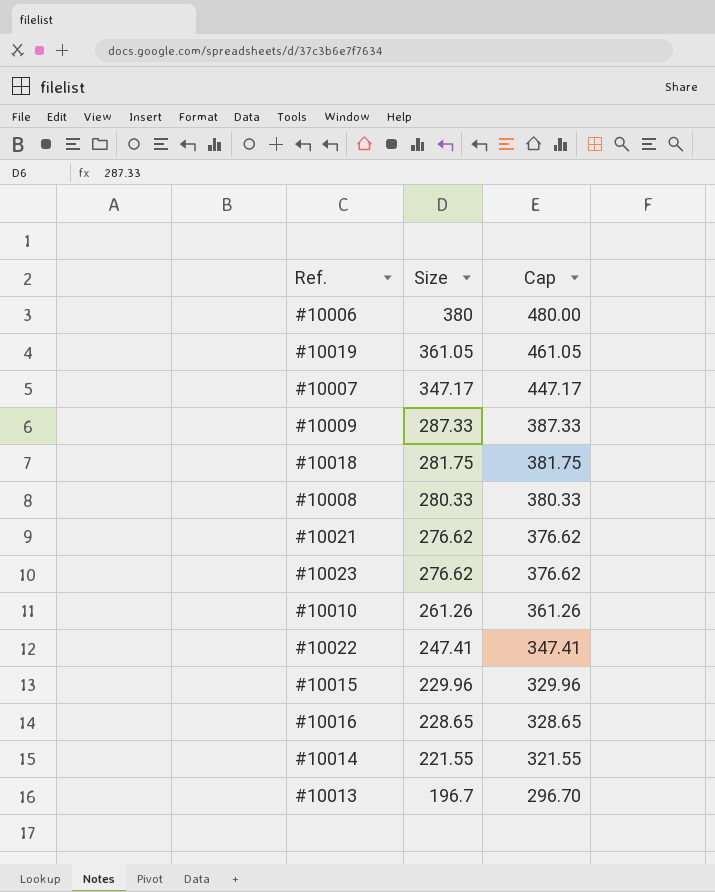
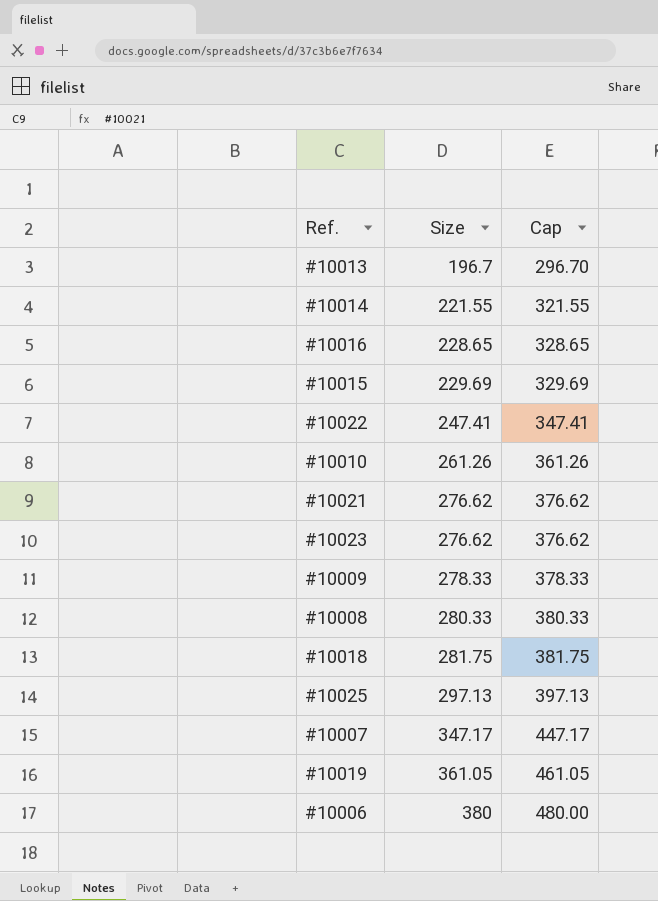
row order: Size descending -> Size ascending
#10015 | Size: 229.96 -> 229.69
#10015 | Cap: 329.96 -> 329.69
#10009 | Size: 287.33 -> 278.33
#10009 | Cap: 387.33 -> 378.33
row #10025: none -> 297.13 | 397.13

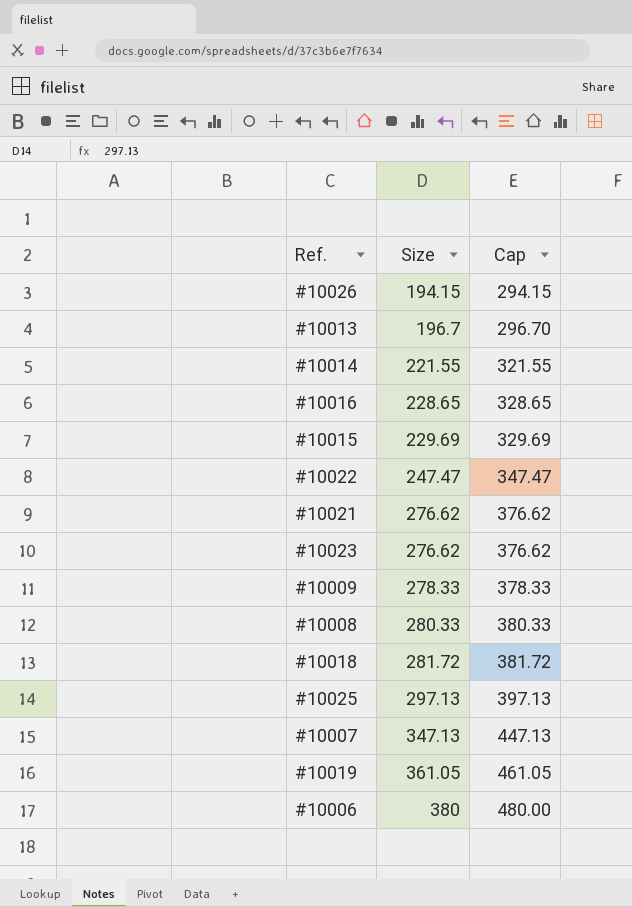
row #10010: 261.26 | 361.26 -> none
row #10026: none -> 194.15 | 294.15
#10022 | Size: 247.41 -> 247.47
#10022 | Cap: 347.41 -> 347.47
#10018 | Size: 281.75 -> 281.72
#10018 | Cap: 381.75 -> 381.72
#10007 | Size: 347.17 -> 347.13
#10007 | Cap: 447.17 -> 447.13

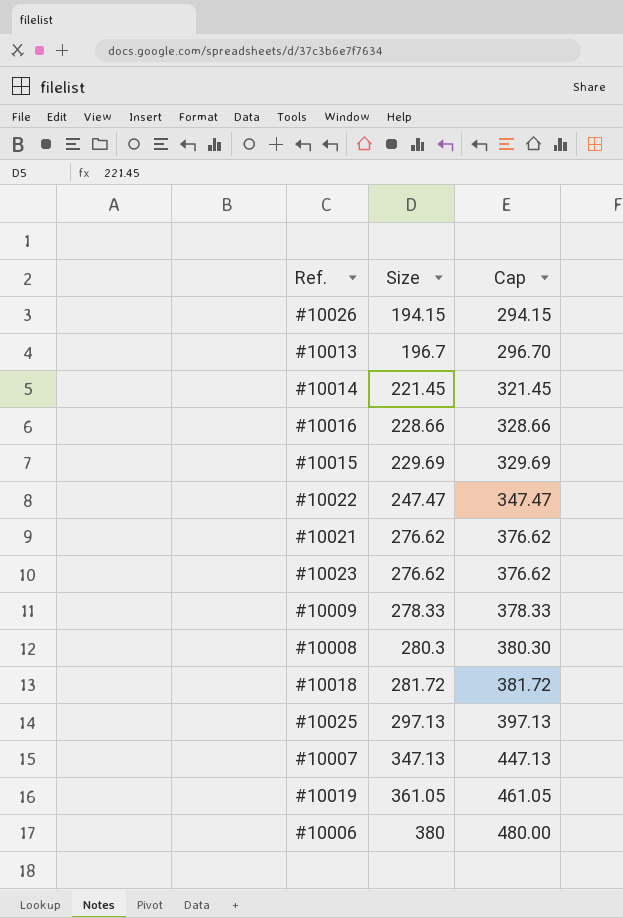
#10014 | Size: 221.55 -> 221.45
#10014 | Cap: 321.55 -> 321.45
#10016 | Size: 228.65 -> 228.66
#10016 | Cap: 328.65 -> 328.66
#10008 | Size: 280.33 -> 280.3
#10008 | Cap: 380.33 -> 380.30

